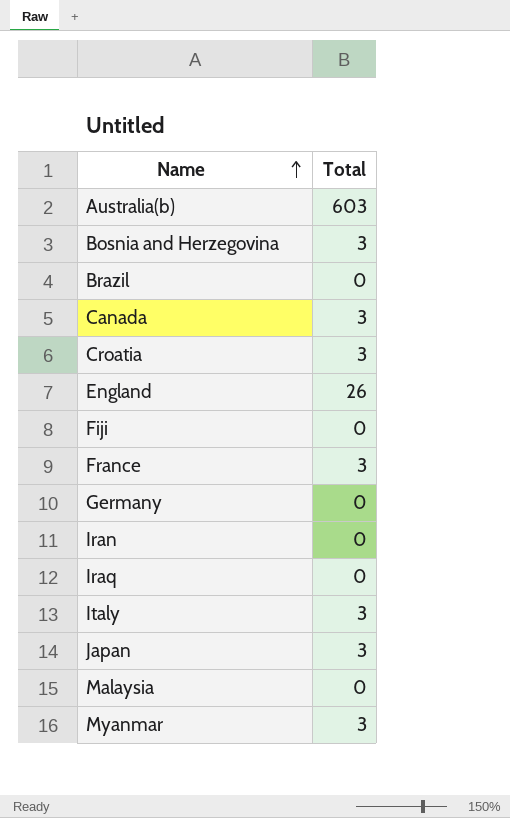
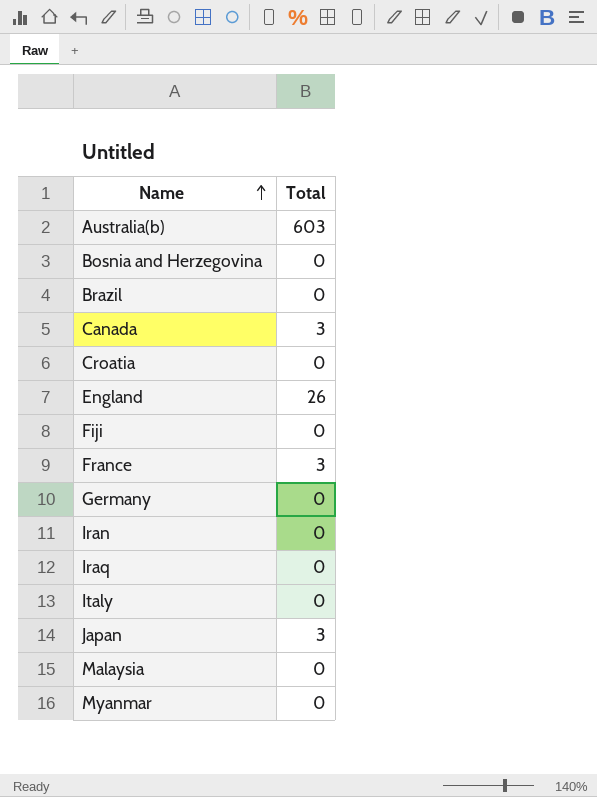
Bosnia and Herzegovina | Total: 3 -> 0
Croatia | Total: 3 -> 0
Italy | Total: 3 -> 0
Myanmar | Total: 3 -> 0

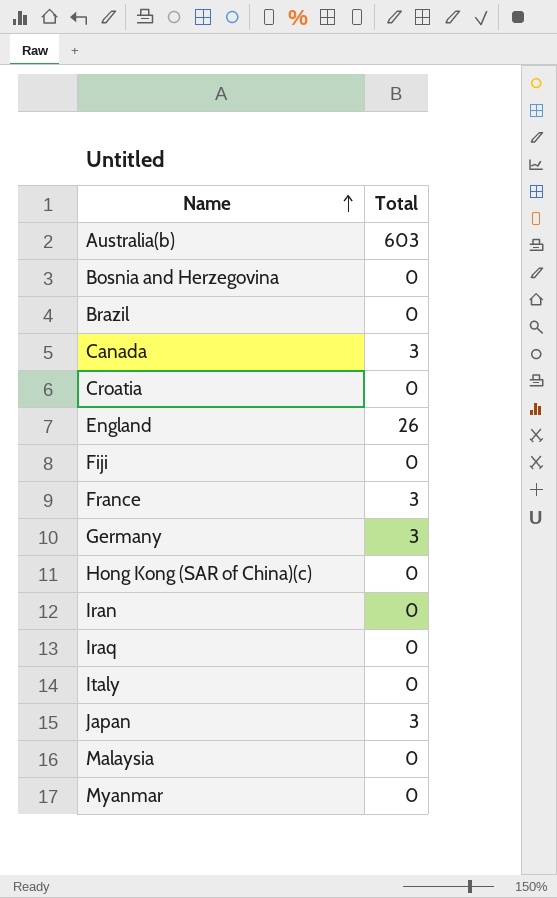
Germany | Total: 0 -> 3
row Hong Kong (SAR of China)(c): none -> 0

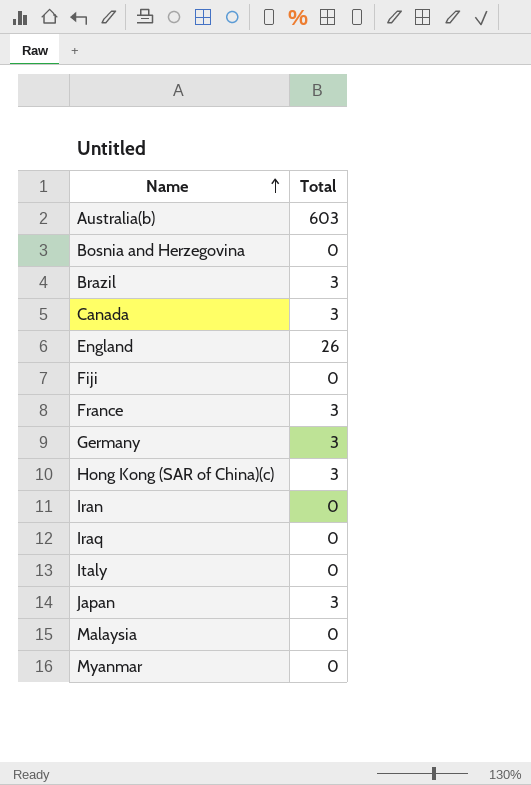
row Croatia: 0 -> none
Brazil | Total: 0 -> 3
Hong Kong (SAR of China)(c) | Total: 0 -> 3

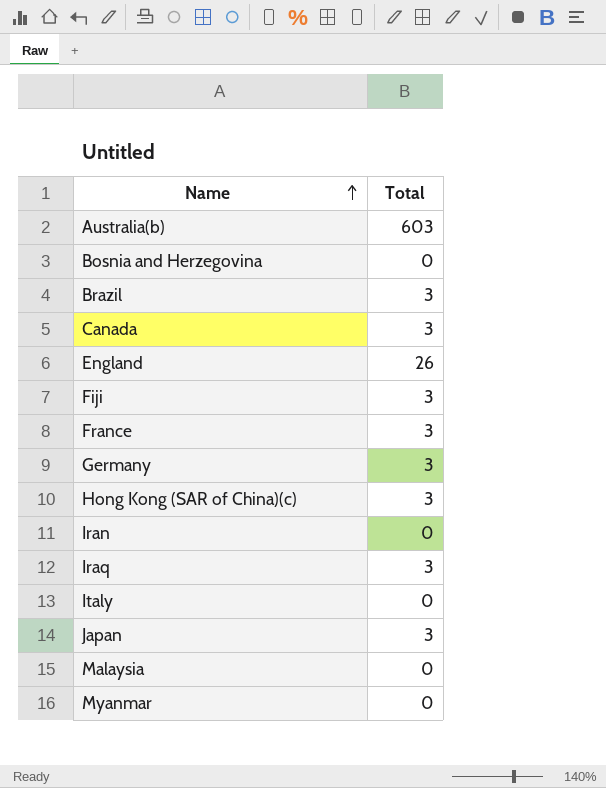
Fiji | Total: 0 -> 3
Iraq | Total: 0 -> 3

